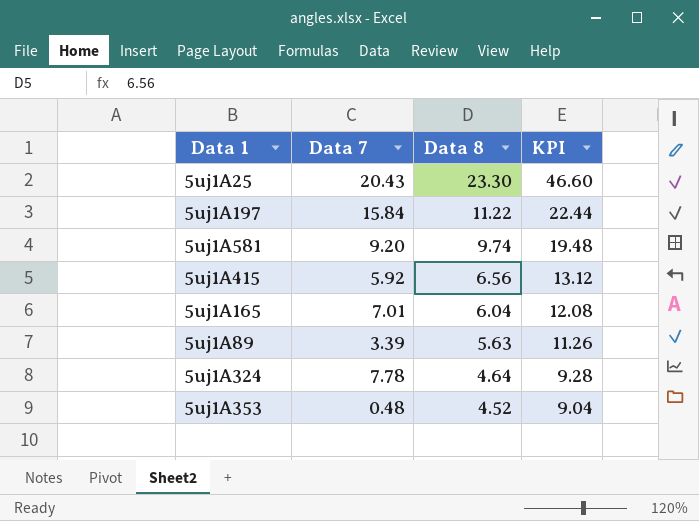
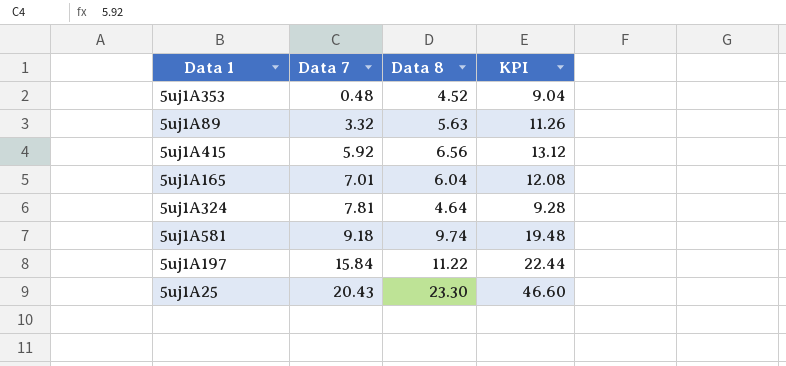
row order: Data 8 descending -> Data 7 ascending
5uj1A89 | Data 7: 3.39 -> 3.32
5uj1A324 | Data 7: 7.78 -> 7.81
5uj1A581 | Data 7: 9.20 -> 9.18

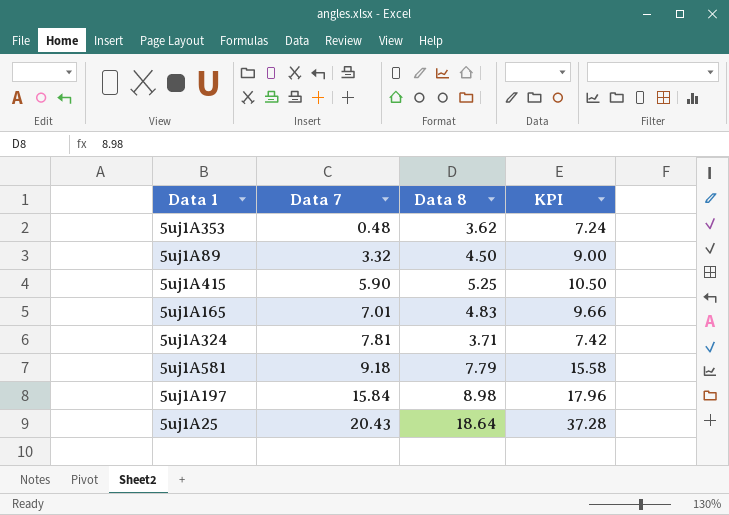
5uj1A353 | Data 8: 4.52 -> 3.62
5uj1A353 | KPI: 9.04 -> 7.24
5uj1A89 | Data 8: 5.63 -> 4.50
5uj1A89 | KPI: 11.26 -> 9.00
5uj1A415 | Data 7: 5.92 -> 5.90
5uj1A415 | Data 8: 6.56 -> 5.25
5uj1A415 | KPI: 13.12 -> 10.50
5uj1A165 | Data 8: 6.04 -> 4.83
5uj1A165 | KPI: 12.08 -> 9.66
5uj1A324 | Data 8: 4.64 -> 3.71
5uj1A324 | KPI: 9.28 -> 7.42
5uj1A581 | Data 8: 9.74 -> 7.79
5uj1A581 | KPI: 19.48 -> 15.58
5uj1A197 | Data 8: 11.22 -> 8.98
5uj1A197 | KPI: 22.44 -> 17.96
5uj1A25 | Data 8: 23.30 -> 18.64
5uj1A25 | KPI: 46.60 -> 37.28

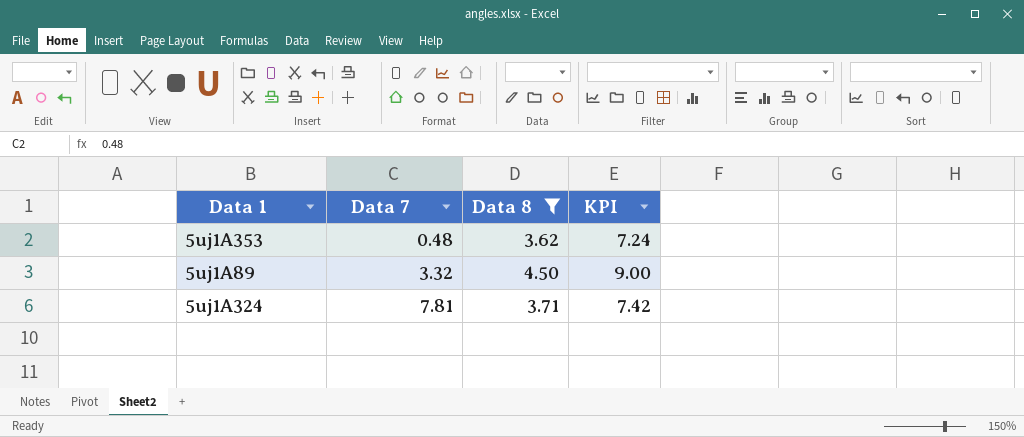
filter: none -> Data 8 <= 4.50

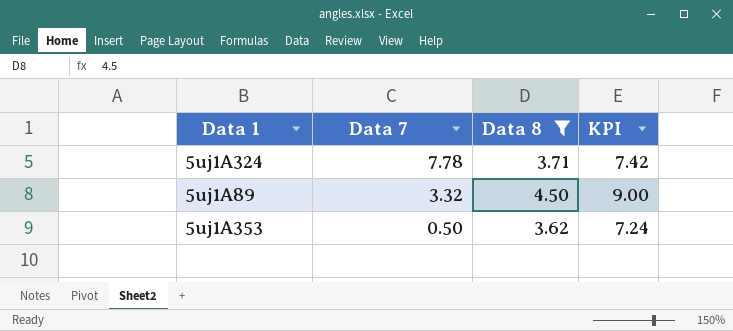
row order: Data 7 ascending -> Data 7 descending
5uj1A324 | Data 7: 7.81 -> 7.78
5uj1A353 | Data 7: 0.48 -> 0.50

